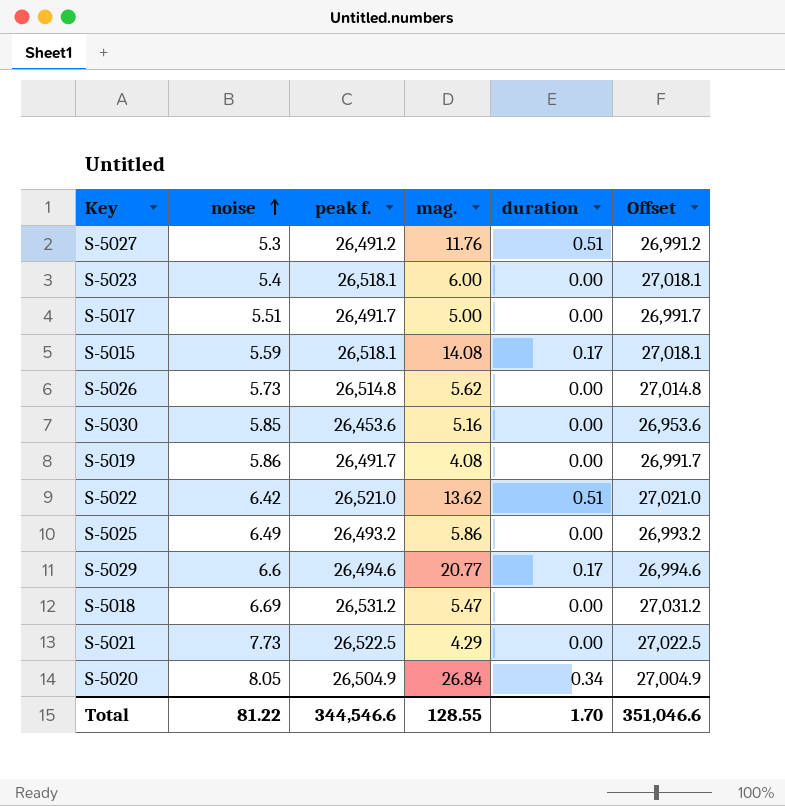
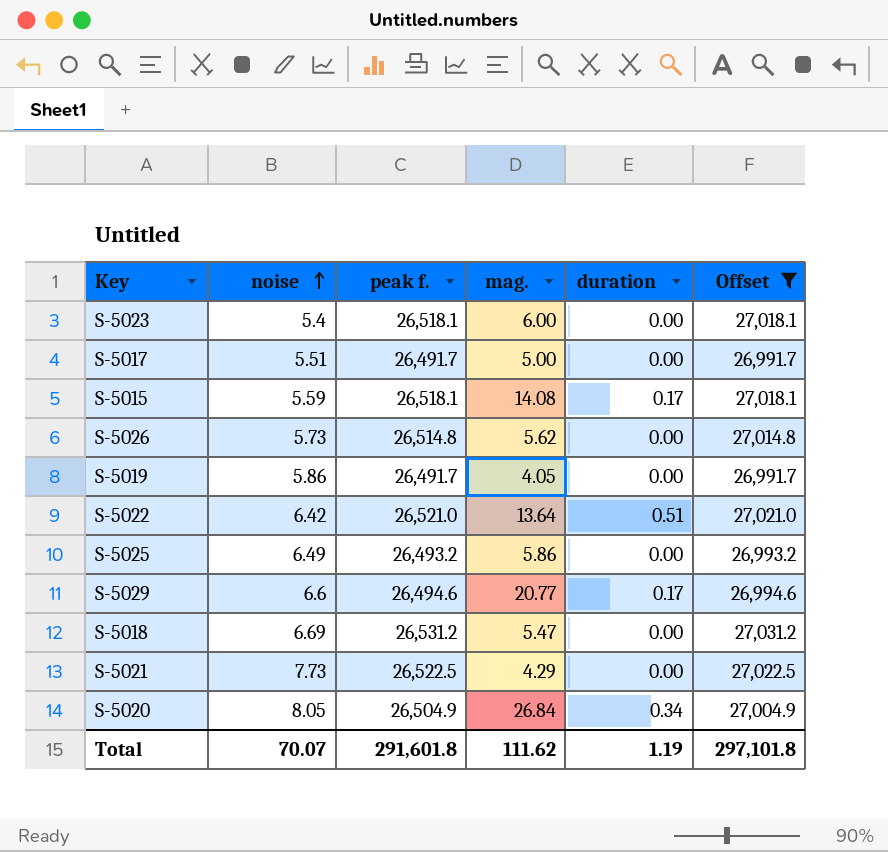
filter: none -> Offset >= 26,991.7
S-5019 | mag.: 4.08 -> 4.05
S-5022 | mag.: 13.62 -> 13.64
Total | noise: 81.22 -> 70.07
Total | peak f.: 344,546.6 -> 291,601.8
Total | mag.: 128.55 -> 111.62
Total | duration: 1.70 -> 1.19
Total | Offset: 351,046.6 -> 297,101.8

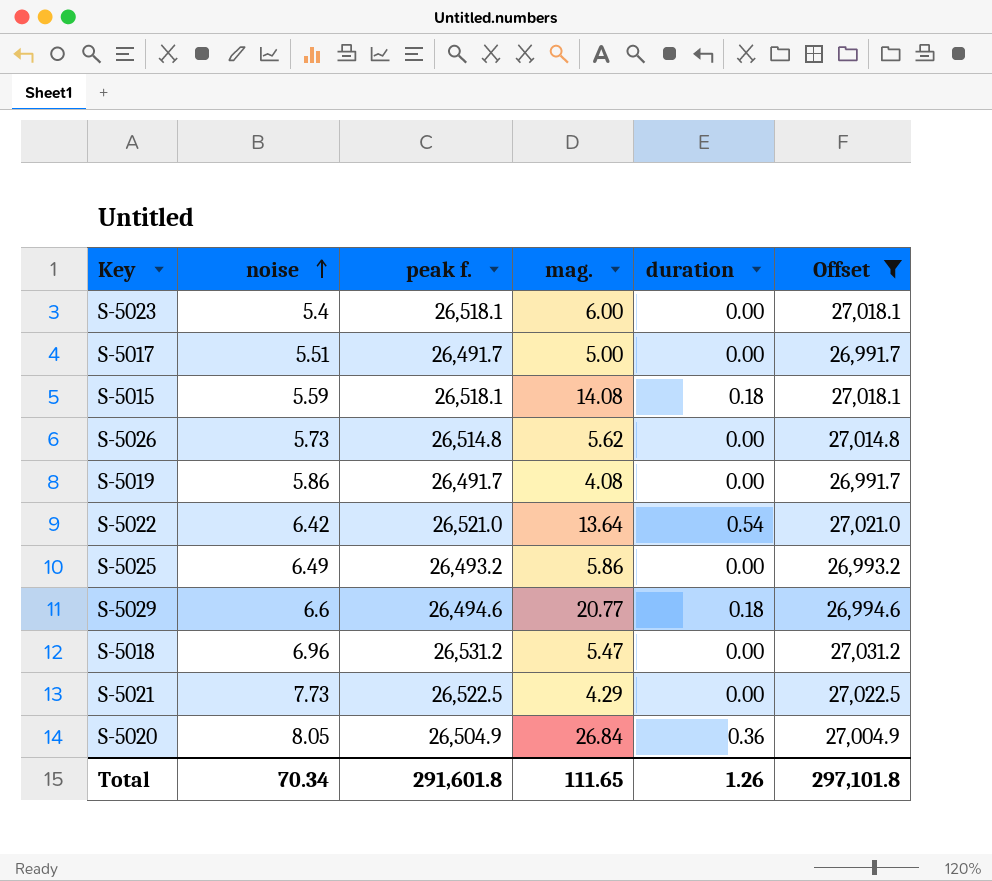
S-5015 | duration: 0.17 -> 0.18
S-5019 | mag.: 4.05 -> 4.08
S-5022 | duration: 0.51 -> 0.54
S-5029 | duration: 0.17 -> 0.18
S-5018 | noise: 6.69 -> 6.96
S-5020 | duration: 0.34 -> 0.36
Total | noise: 70.07 -> 70.34
Total | mag.: 111.62 -> 111.65
Total | duration: 1.19 -> 1.26

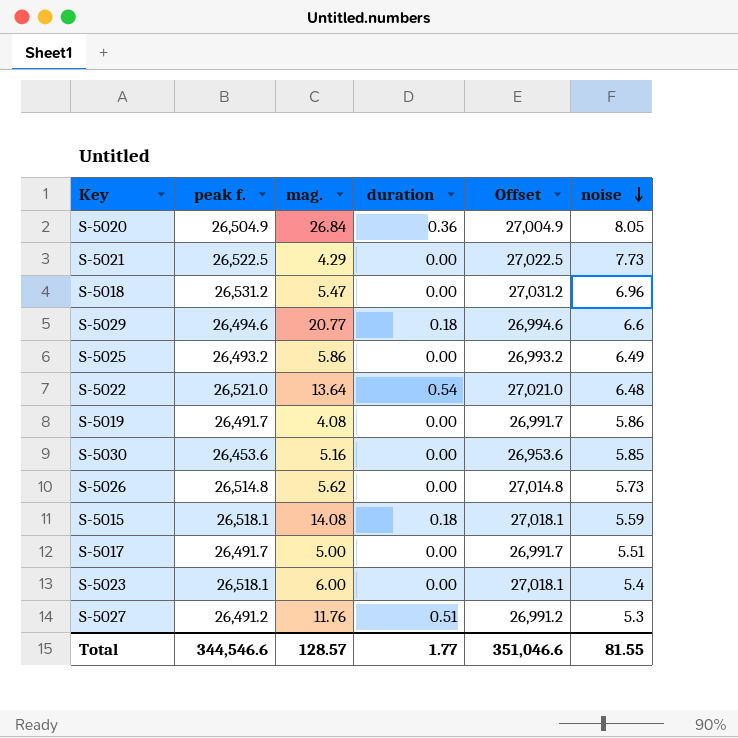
filter: Offset >= 26,991.7 -> none
row order: noise ascending -> noise descending
column noise | position: 2 -> 6
S-5022 | noise: 6.42 -> 6.48
Total | peak f.: 291,601.8 -> 344,546.6
Total | mag.: 111.65 -> 128.57
Total | duration: 1.26 -> 1.77
Total | Offset: 297,101.8 -> 351,046.6
Total | noise: 70.34 -> 81.55

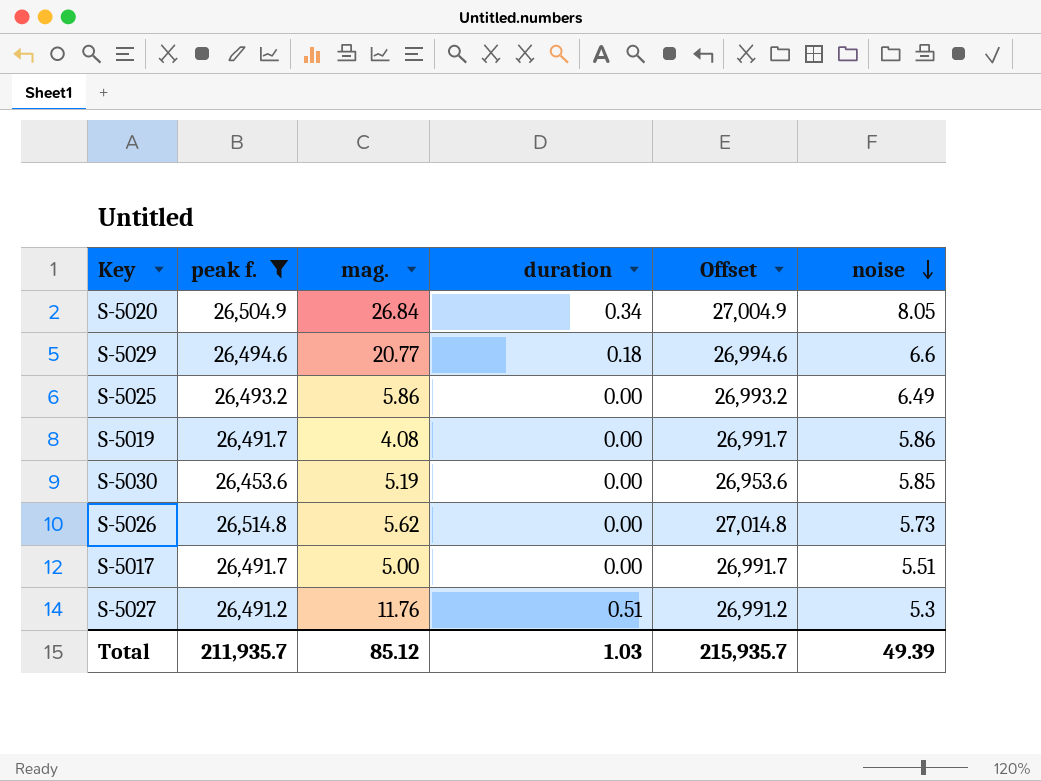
filter: none -> peak f. <= 26,514.8
S-5020 | duration: 0.36 -> 0.34
S-5030 | mag.: 5.16 -> 5.19
Total | peak f.: 344,546.6 -> 211,935.7
Total | mag.: 128.57 -> 85.12
Total | duration: 1.77 -> 1.03
Total | Offset: 351,046.6 -> 215,935.7
Total | noise: 81.55 -> 49.39

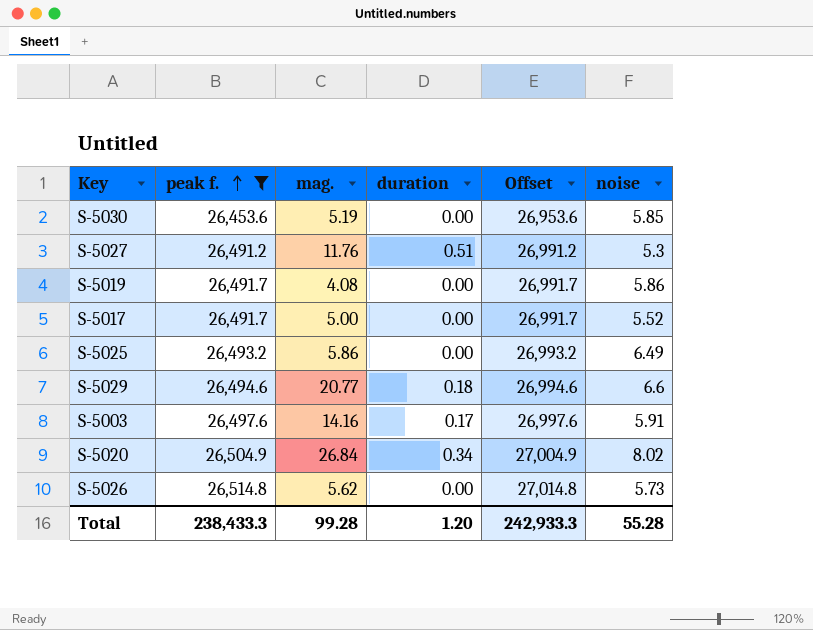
row order: noise descending -> peak f. ascending
S-5017 | noise: 5.51 -> 5.52
row S-5003: none -> 26,497.6 | 14.16 | 0.17 | 26,997.6 | 5.91
S-5020 | noise: 8.05 -> 8.02
Total | peak f.: 211,935.7 -> 238,433.3
Total | mag.: 85.12 -> 99.28
Total | duration: 1.03 -> 1.20
Total | Offset: 215,935.7 -> 242,933.3
Total | noise: 49.39 -> 55.28

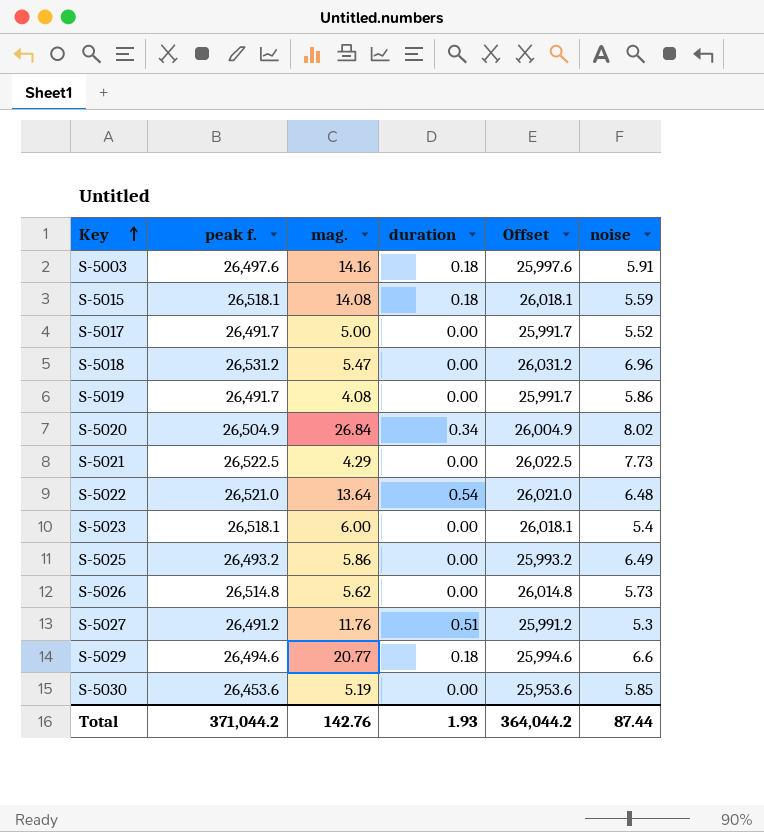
filter: peak f. <= 26,514.8 -> none
row order: peak f. ascending -> Key ascending
column Offset | formula: [peak f.] + 500 -> [peak f.] - 500
S-5003 | duration: 0.17 -> 0.18
Total | peak f.: 238,433.3 -> 371,044.2
Total | mag.: 99.28 -> 142.76
Total | duration: 1.20 -> 1.93
Total | Offset: 242,933.3 -> 364,044.2
Total | noise: 55.28 -> 87.44

